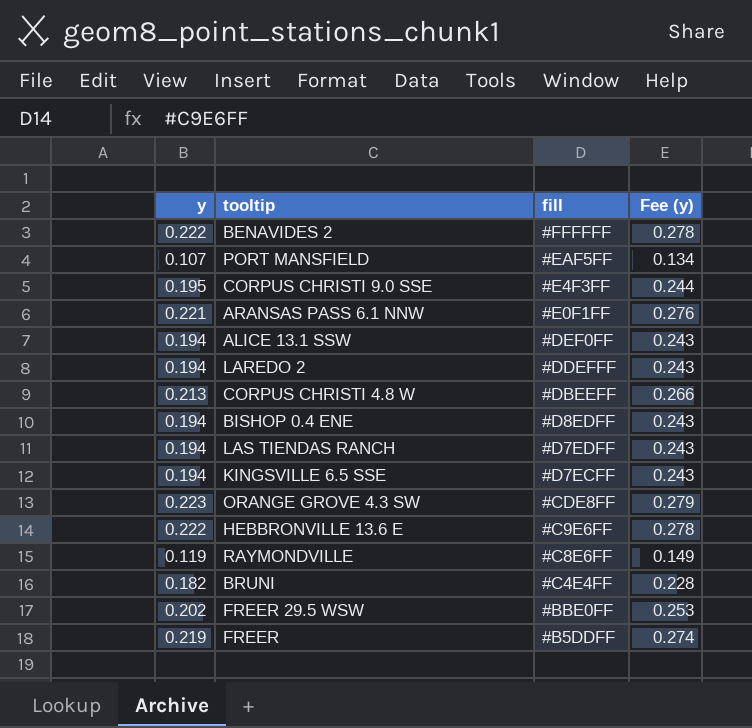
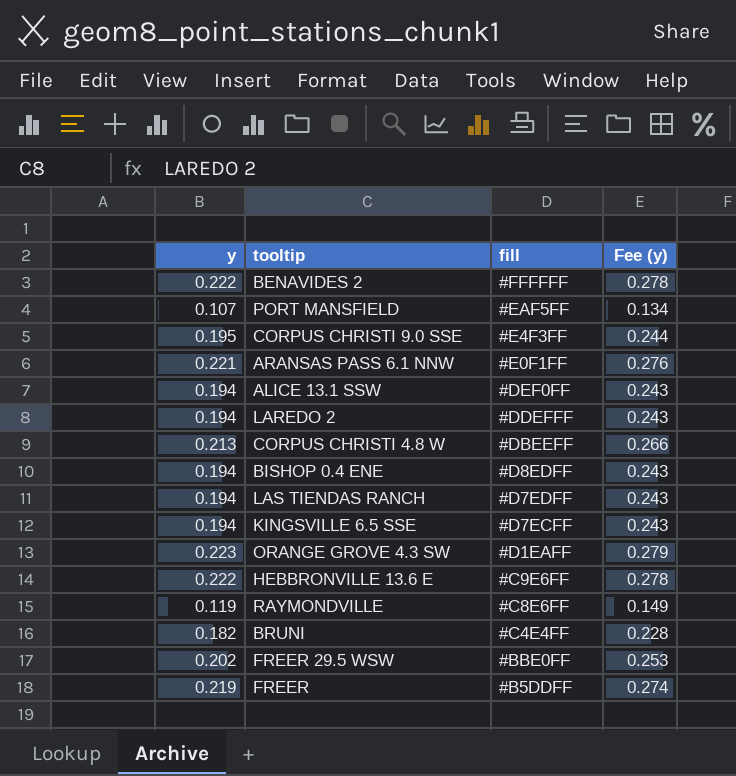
ORANGE GROVE 4.3 SW | fill: #CDE8FF -> #D1EAFF

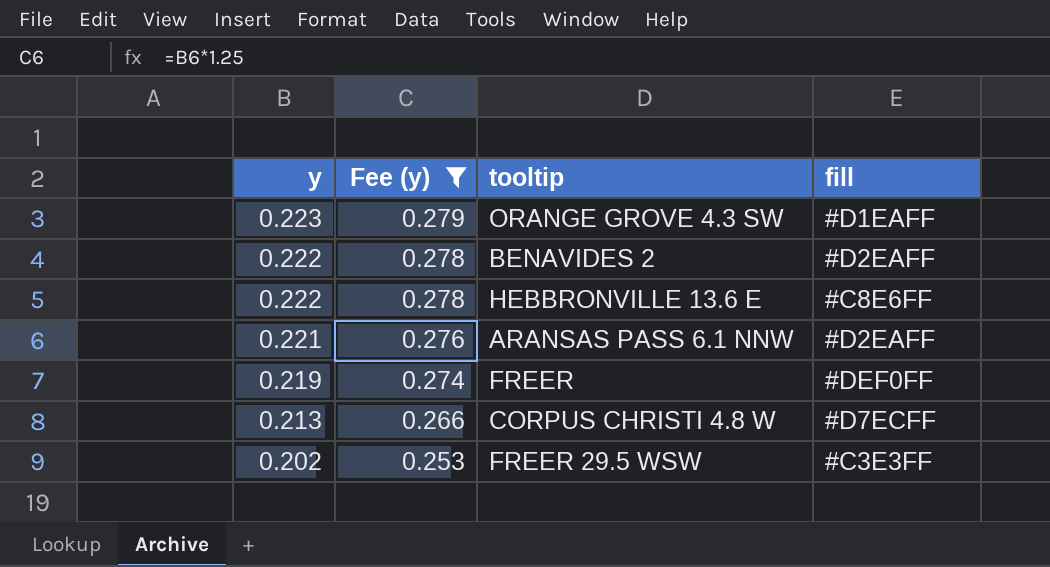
filter: none -> Fee (y) >= 0.253
row order: fill descending -> y descending
column Fee (y) | position: 4 -> 2
BENAVIDES 2 | fill: #FFFFFF -> #D2EAFF
HEBBRONVILLE 13.6 E | fill: #C9E6FF -> #C8E6FF
ARANSAS PASS 6.1 NNW | fill: #E0F1FF -> #D2EAFF
FREER | fill: #B5DDFF -> #DEF0FF
CORPUS CHRISTI 4.8 W | fill: #DBEEFF -> #D7ECFF
FREER 29.5 WSW | fill: #BBE0FF -> #C3E3FF

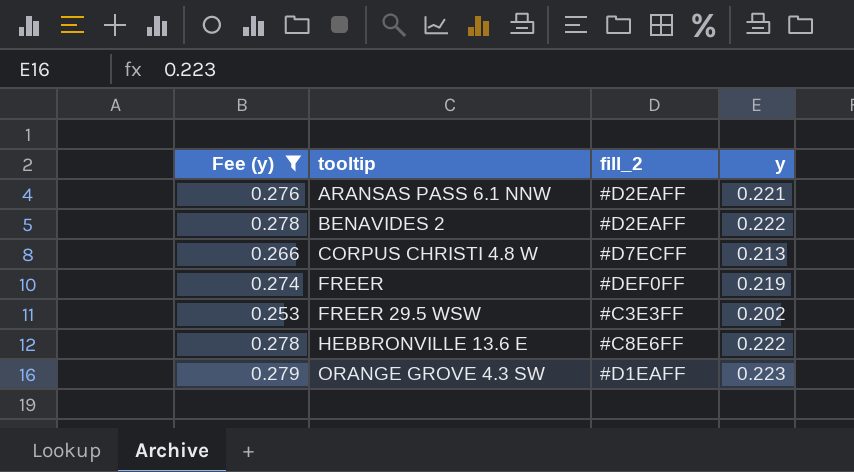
row order: y descending -> tooltip ascending
column name: fill -> fill_2
column y | position: 1 -> 4

